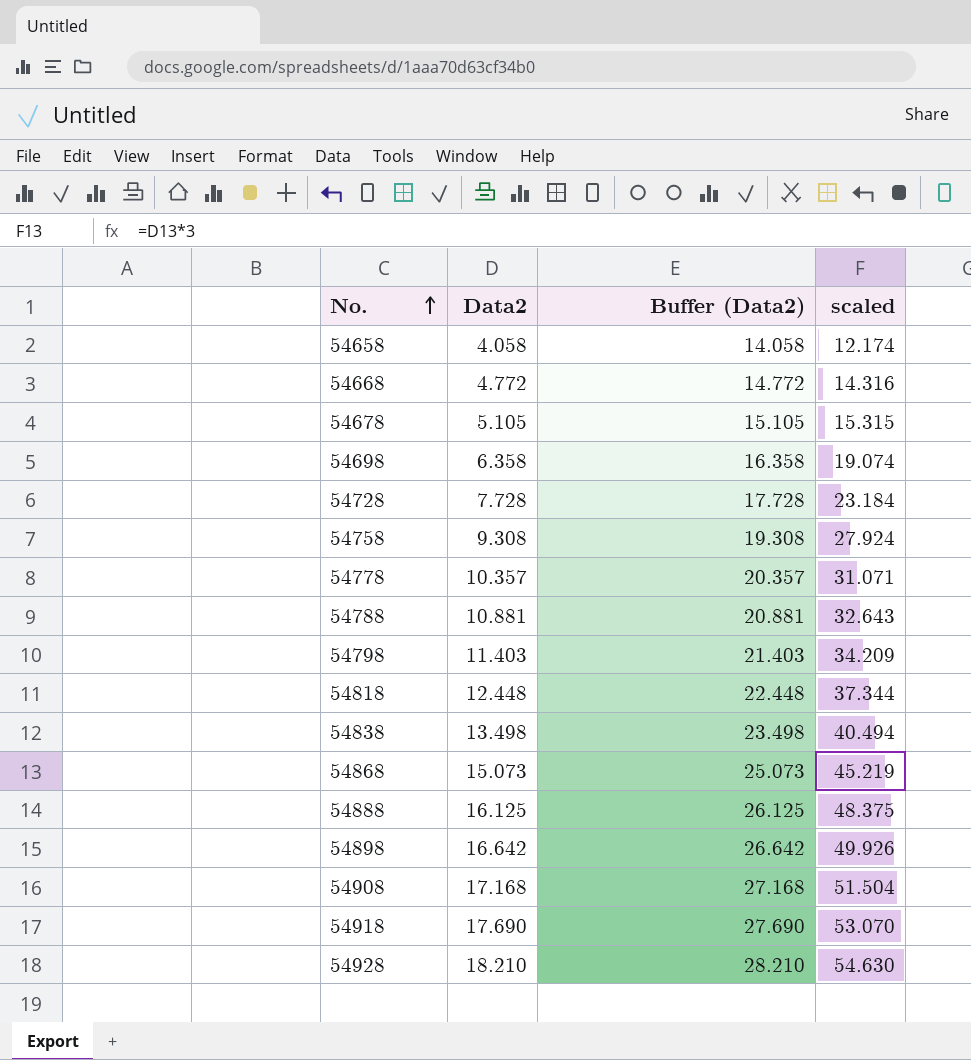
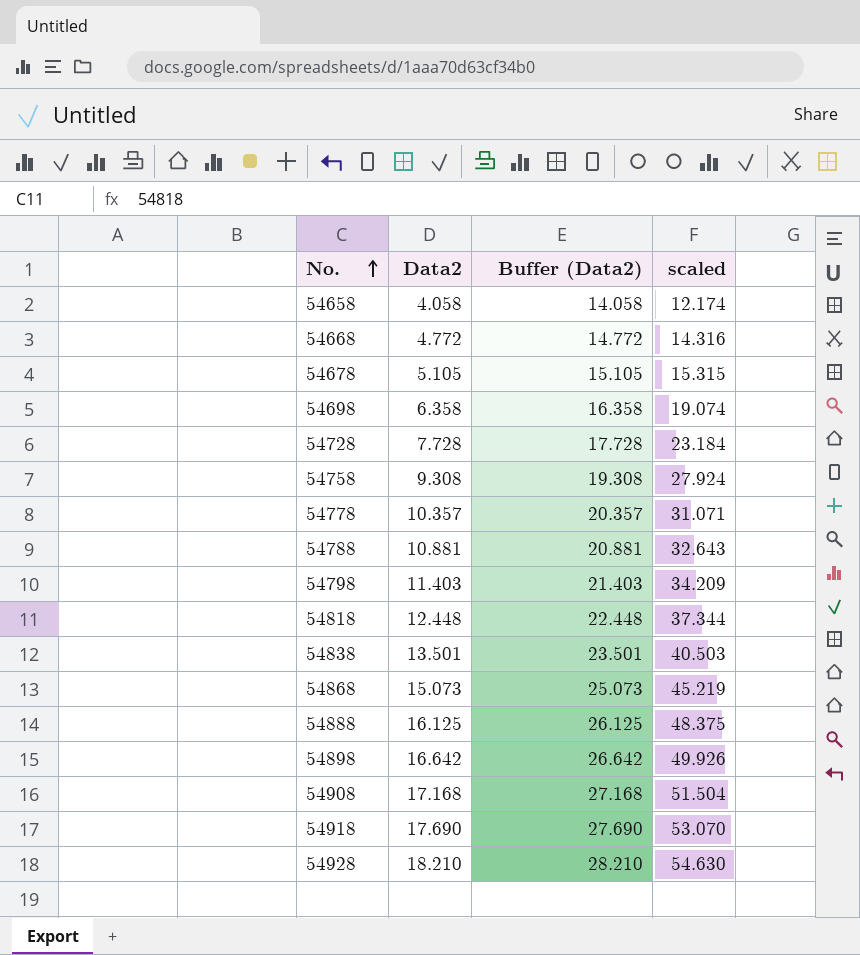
54838 | Data2: 13.498 -> 13.501
54838 | Buffer (Data2): 23.498 -> 23.501
54838 | scaled: 40.494 -> 40.503

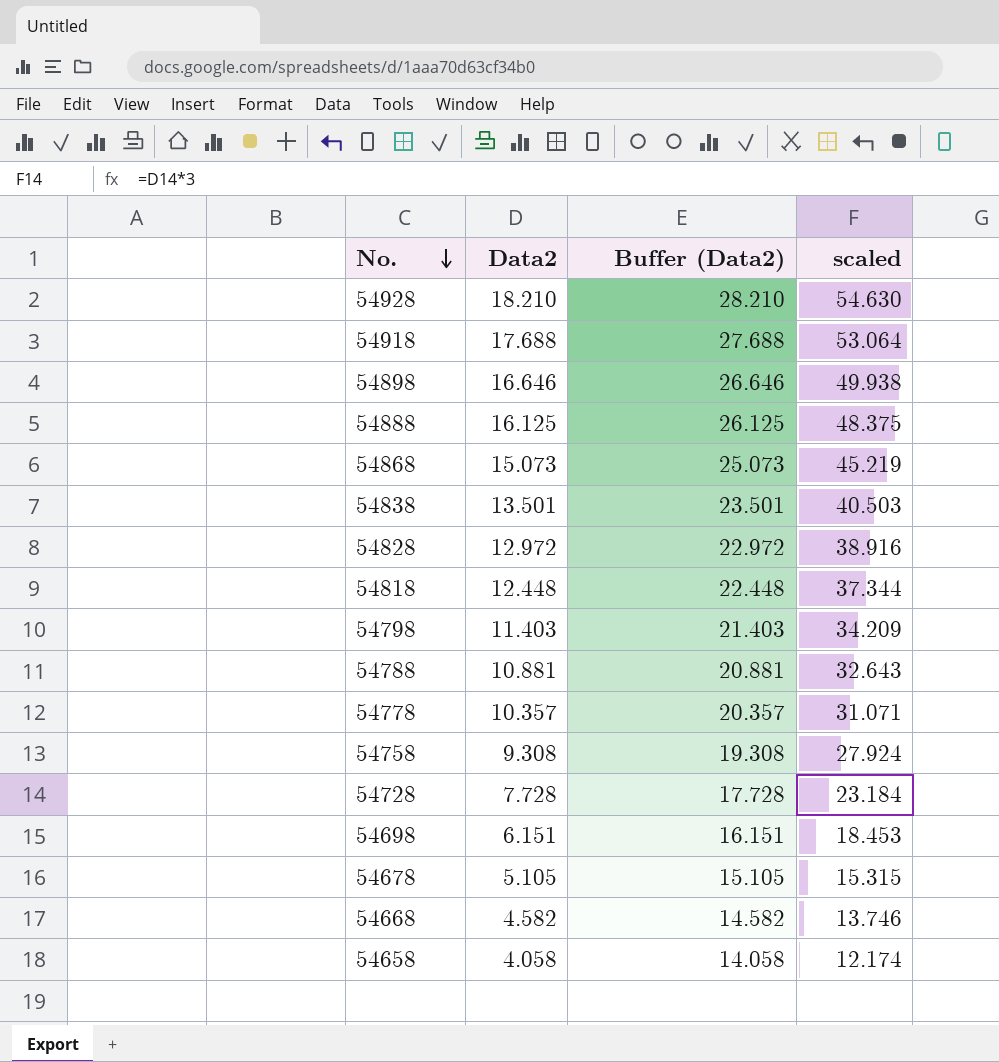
row order: No. ascending -> No. descending
row 54908: 17.168 | 27.168 | 51.504 -> none
54918 | Data2: 17.690 -> 17.688
54918 | Buffer (Data2): 27.690 -> 27.688
54918 | scaled: 53.070 -> 53.064
54898 | Data2: 16.642 -> 16.646
54898 | Buffer (Data2): 26.642 -> 26.646
54898 | scaled: 49.926 -> 49.938
row 54828: none -> 12.972 | 22.972 | 38.916
54698 | Data2: 6.358 -> 6.151
54698 | Buffer (Data2): 16.358 -> 16.151
54698 | scaled: 19.074 -> 18.453
54668 | Data2: 4.772 -> 4.582
54668 | Buffer (Data2): 14.772 -> 14.582
54668 | scaled: 14.316 -> 13.746

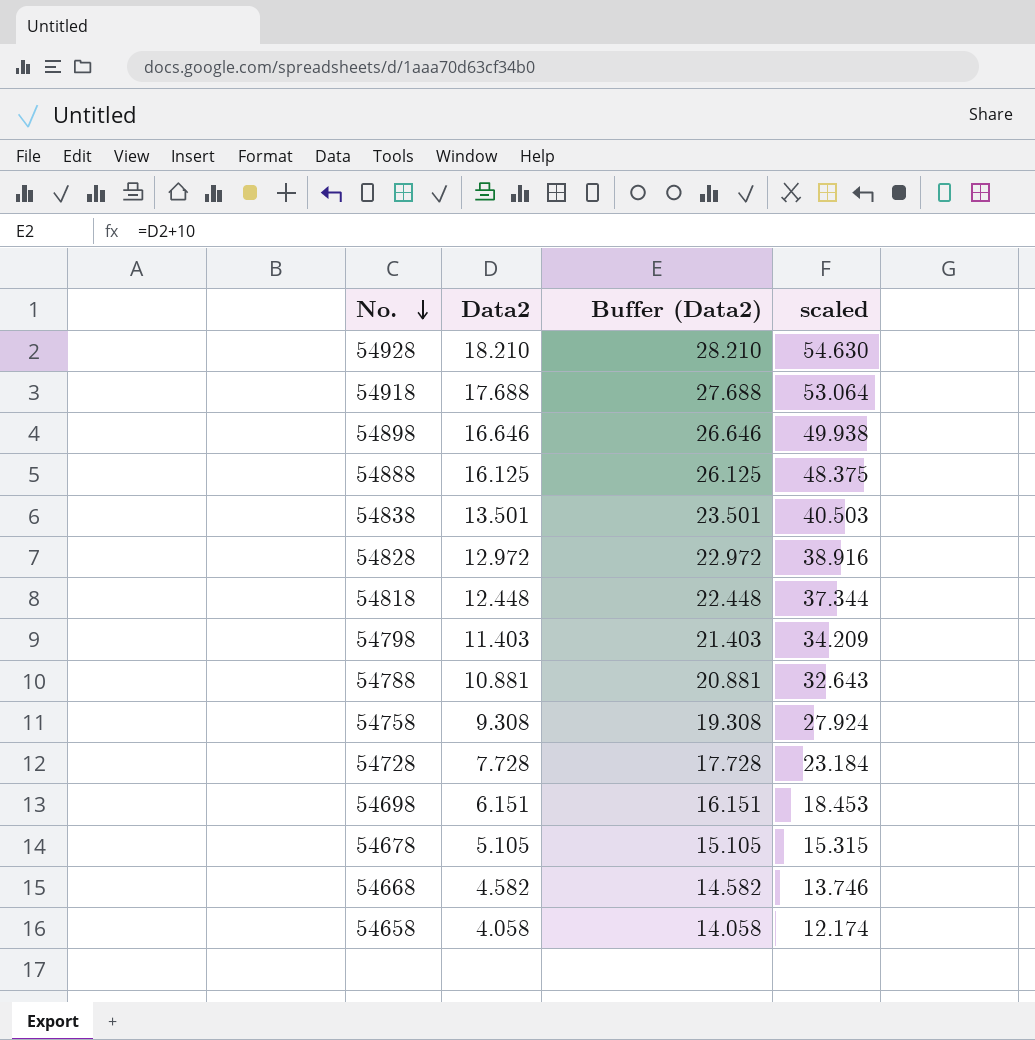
row 54868: 15.073 | 25.073 | 45.219 -> none
row 54778: 10.357 | 20.357 | 31.071 -> none

